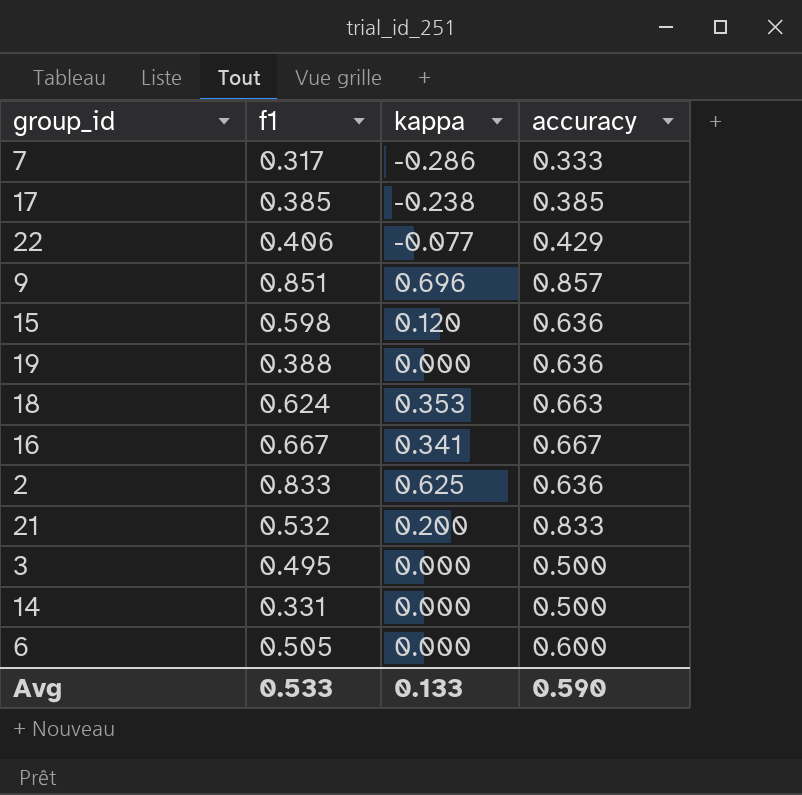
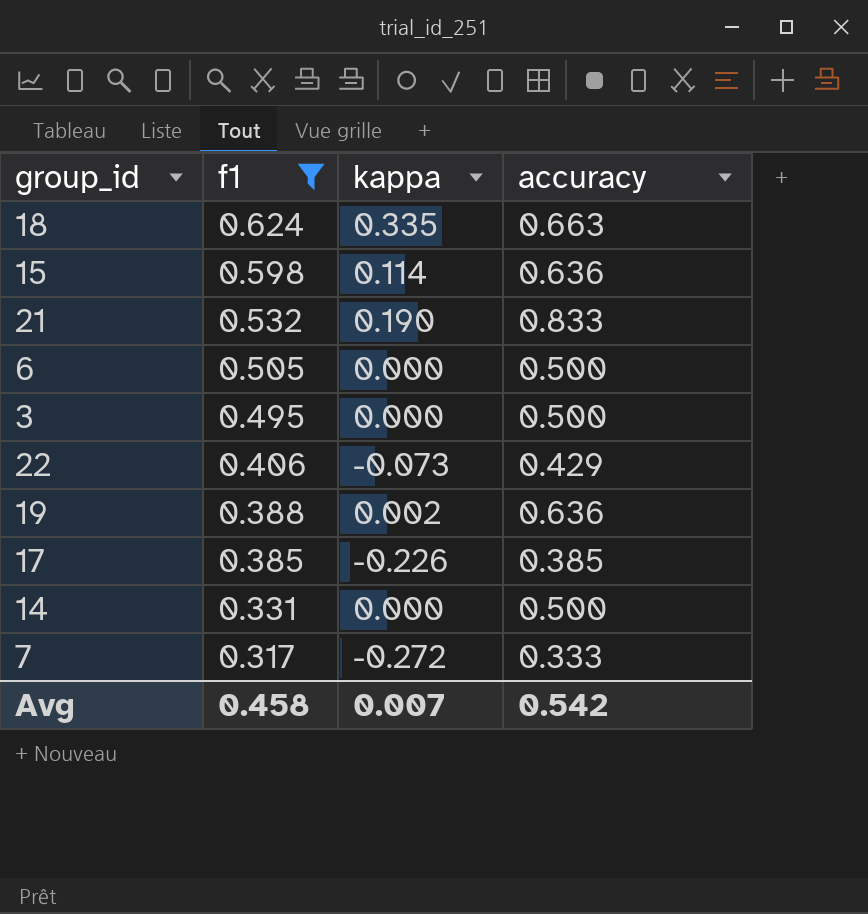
filter: none -> f1 <= 0.624
row order: none -> f1 descending
18 | kappa: 0.353 -> 0.335
15 | kappa: 0.120 -> 0.114
21 | kappa: 0.200 -> 0.190
6 | accuracy: 0.600 -> 0.500
22 | kappa: -0.077 -> -0.073
19 | kappa: 0.000 -> 0.002
17 | kappa: -0.238 -> -0.226
7 | kappa: -0.286 -> -0.272
Avg | f1: 0.533 -> 0.458
Avg | kappa: 0.133 -> 0.007
Avg | accuracy: 0.590 -> 0.542

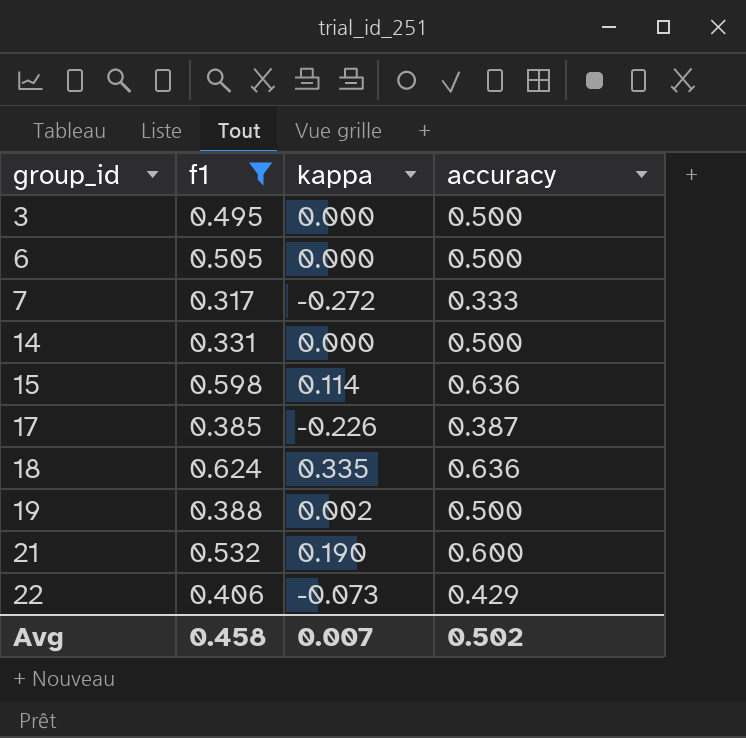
row order: f1 descending -> group_id ascending
17 | accuracy: 0.385 -> 0.387
18 | accuracy: 0.663 -> 0.636
19 | accuracy: 0.636 -> 0.500
21 | accuracy: 0.833 -> 0.600
Avg | accuracy: 0.542 -> 0.502

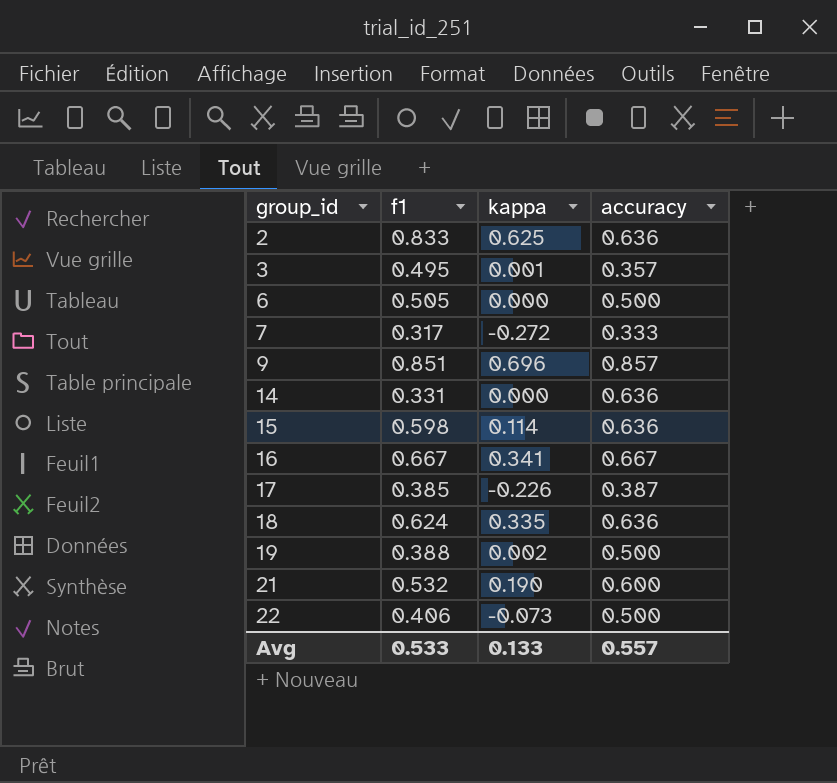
filter: f1 <= 0.624 -> none
3 | kappa: 0.000 -> 0.001
3 | accuracy: 0.500 -> 0.357
14 | accuracy: 0.500 -> 0.636
22 | accuracy: 0.429 -> 0.500
Avg | f1: 0.458 -> 0.533
Avg | kappa: 0.007 -> 0.133
Avg | accuracy: 0.502 -> 0.557

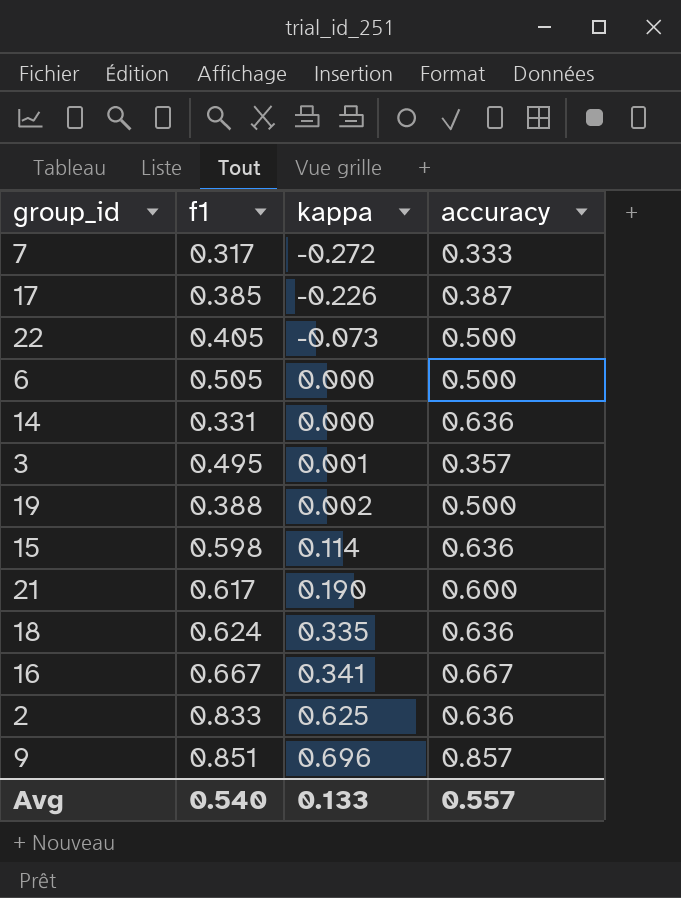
row order: group_id ascending -> kappa ascending
22 | f1: 0.406 -> 0.405
21 | f1: 0.532 -> 0.617
Avg | f1: 0.533 -> 0.540

